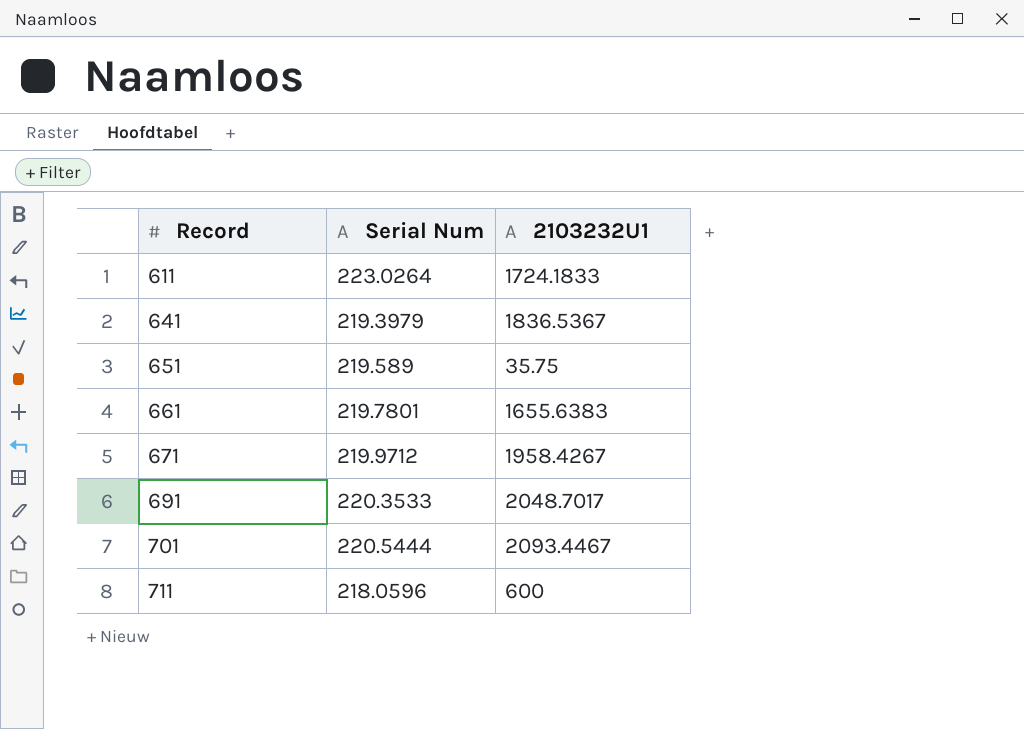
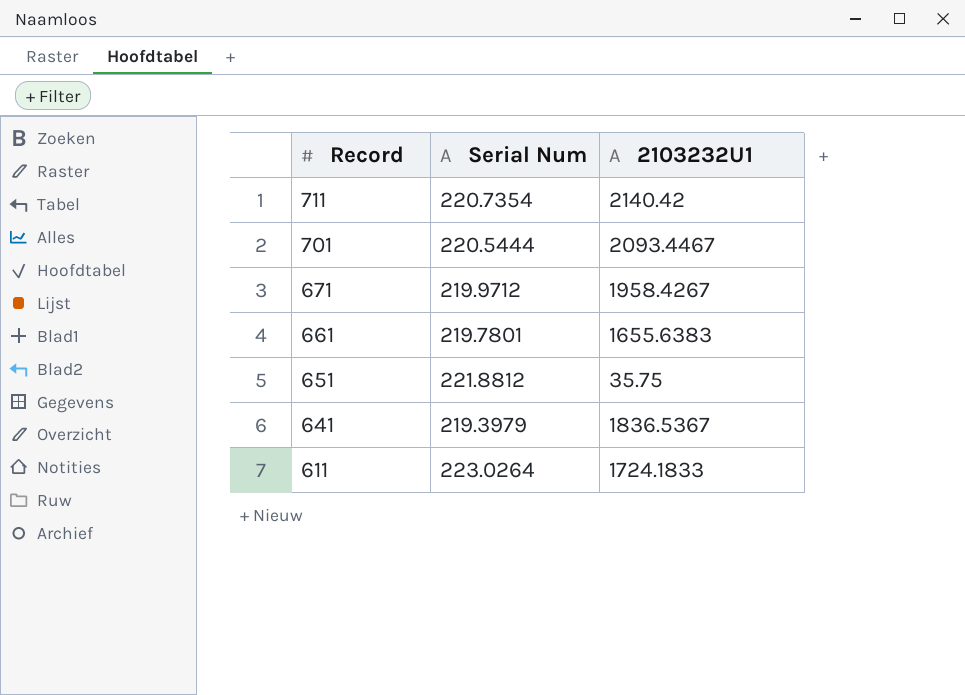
row order: Record ascending -> Record descending
row 691: 220.3533 | 2048.7017 -> none
711 | Serial Num: 218.0596 -> 220.7354
711 | 2103232U1: 600 -> 2140.42
651 | Serial Num: 219.589 -> 221.8812

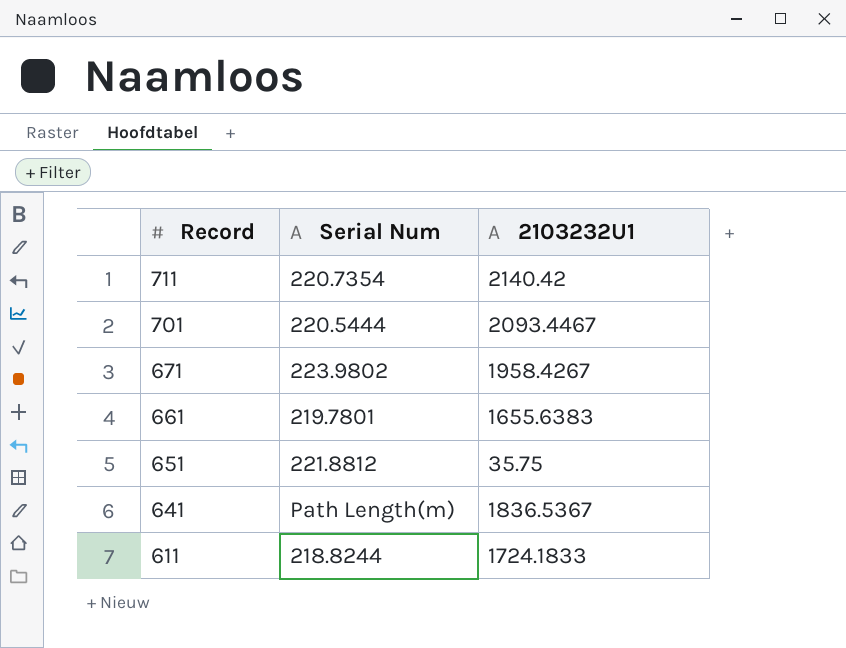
671 | Serial Num: 219.9712 -> 223.9802
641 | Serial Num: 219.3979 -> Path Length(m)
611 | Serial Num: 223.0264 -> 218.8244

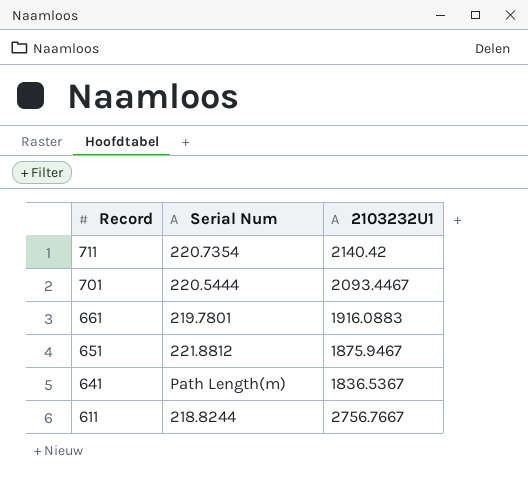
row 671: 223.9802 | 1958.4267 -> none
661 | 2103232U1: 1655.6383 -> 1916.0883
651 | 2103232U1: 35.75 -> 1875.9467
611 | 2103232U1: 1724.1833 -> 2756.7667

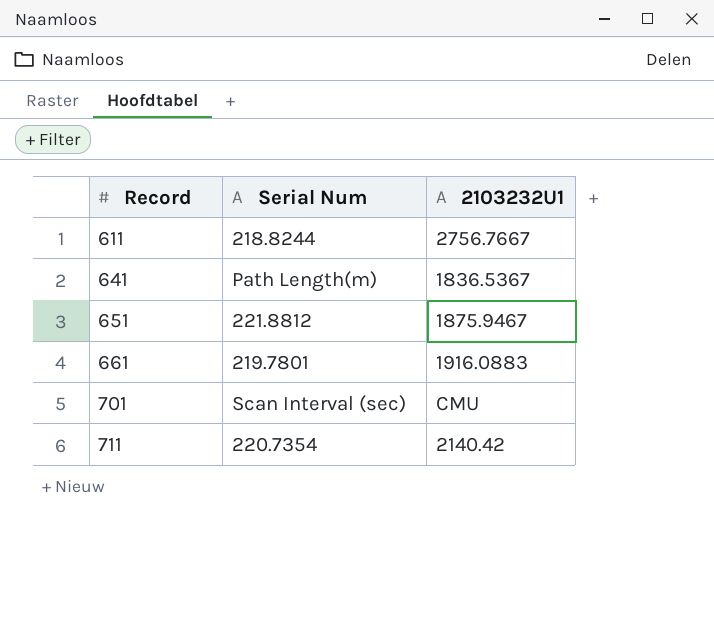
row order: Record descending -> Record ascending
701 | Serial Num: 220.5444 -> Scan Interval (sec)
701 | 2103232U1: 2093.4467 -> CMU

